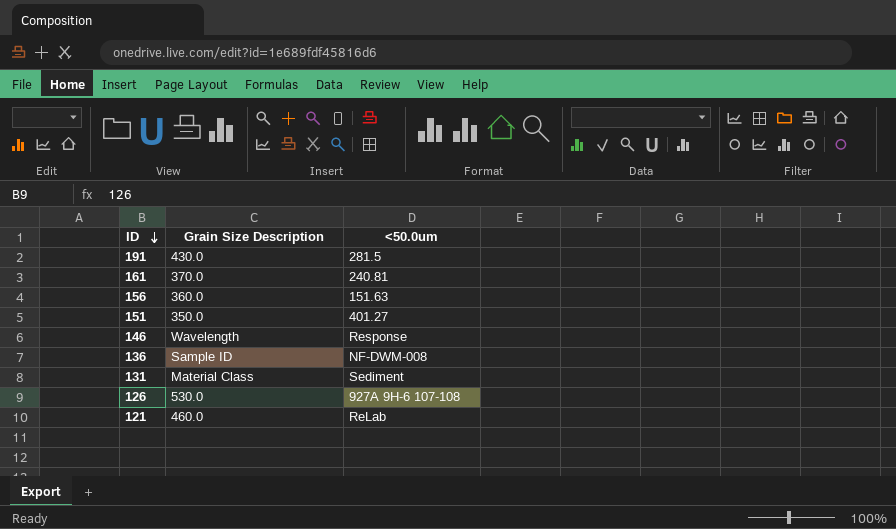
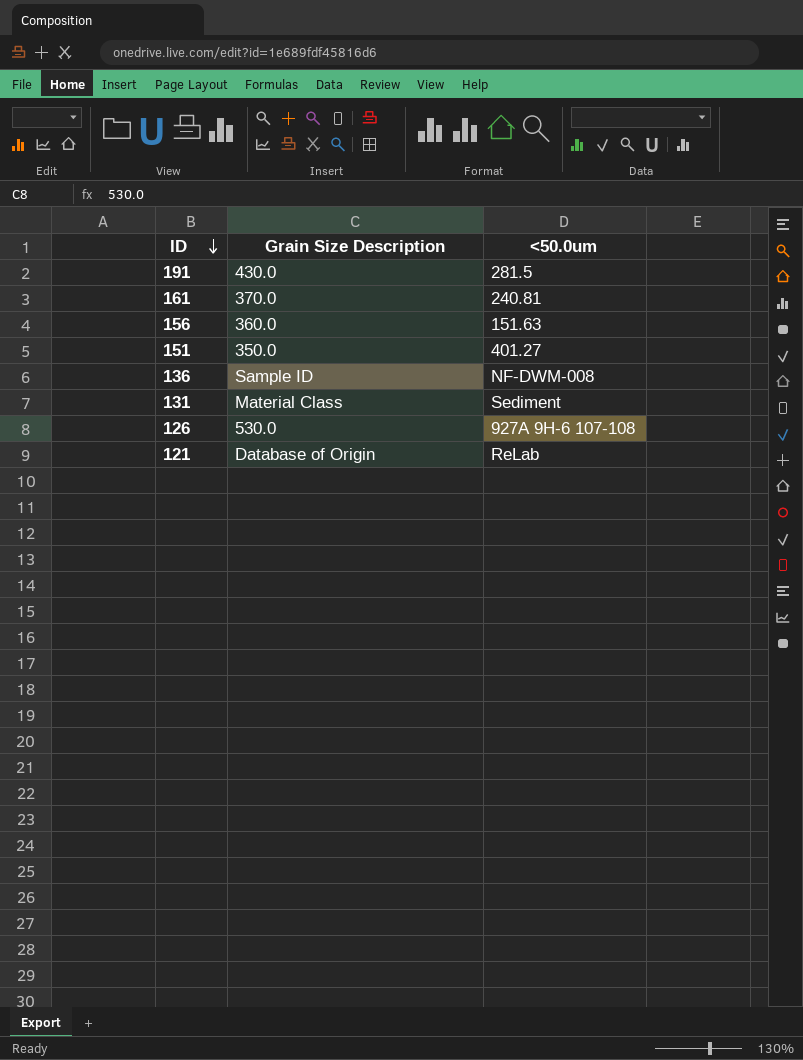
row 146: Wavelength | Response -> none
121 | Grain Size Description: 460.0 -> Database of Origin

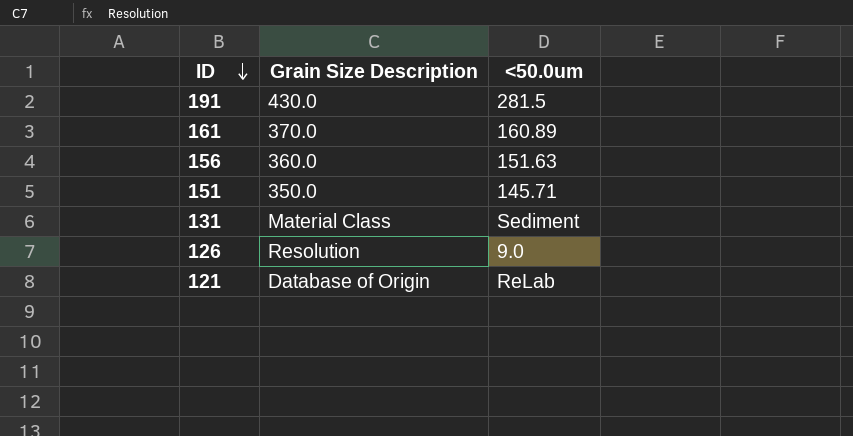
row 136: Sample ID | NF-DWM-008 -> none
161 | <50.0um: 240.81 -> 160.89
151 | <50.0um: 401.27 -> 145.71
126 | Grain Size Description: 530.0 -> Resolution
126 | <50.0um: 927A 9H-6 107-108 -> 9.0

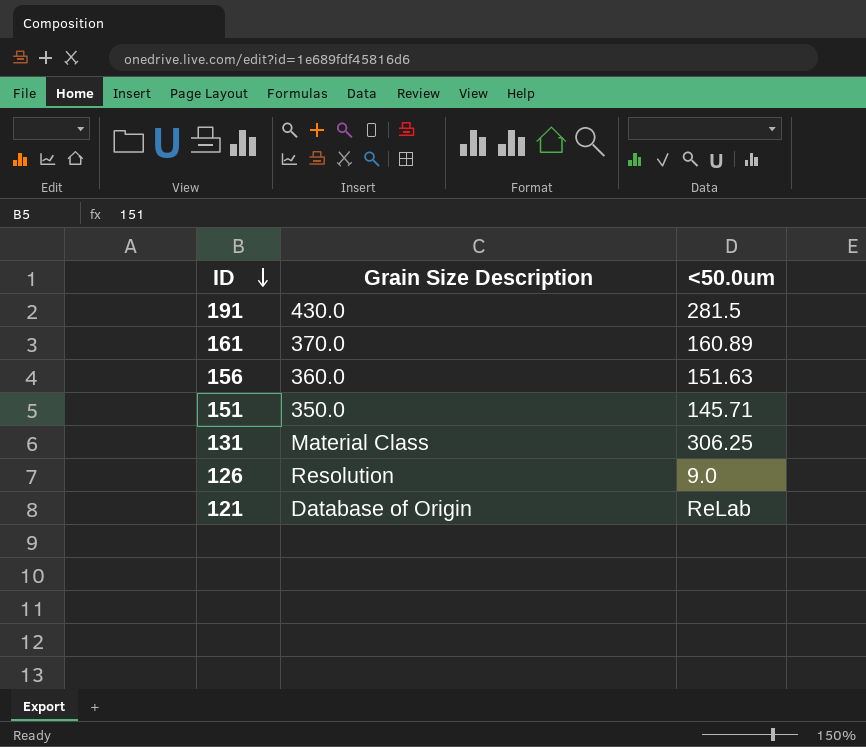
131 | <50.0um: Sediment -> 306.25

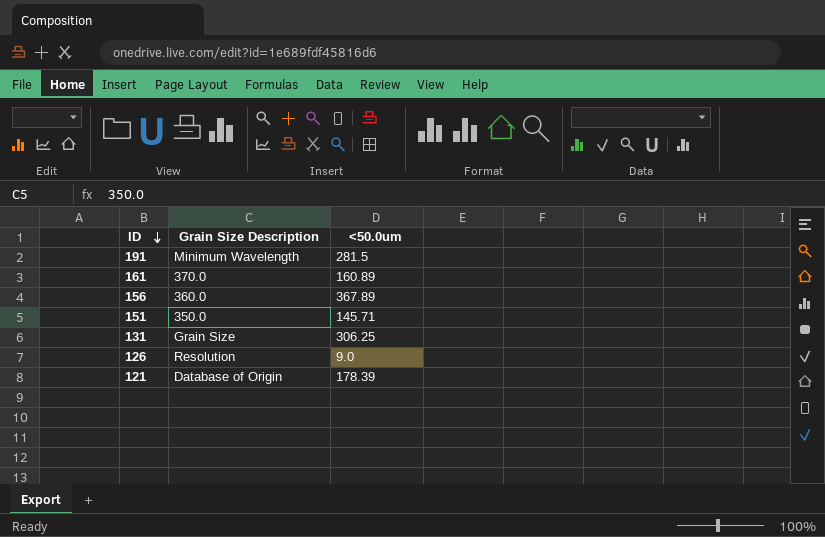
191 | Grain Size Description: 430.0 -> Minimum Wavelength
156 | <50.0um: 151.63 -> 367.89
131 | Grain Size Description: Material Class -> Grain Size
121 | <50.0um: ReLab -> 178.39

